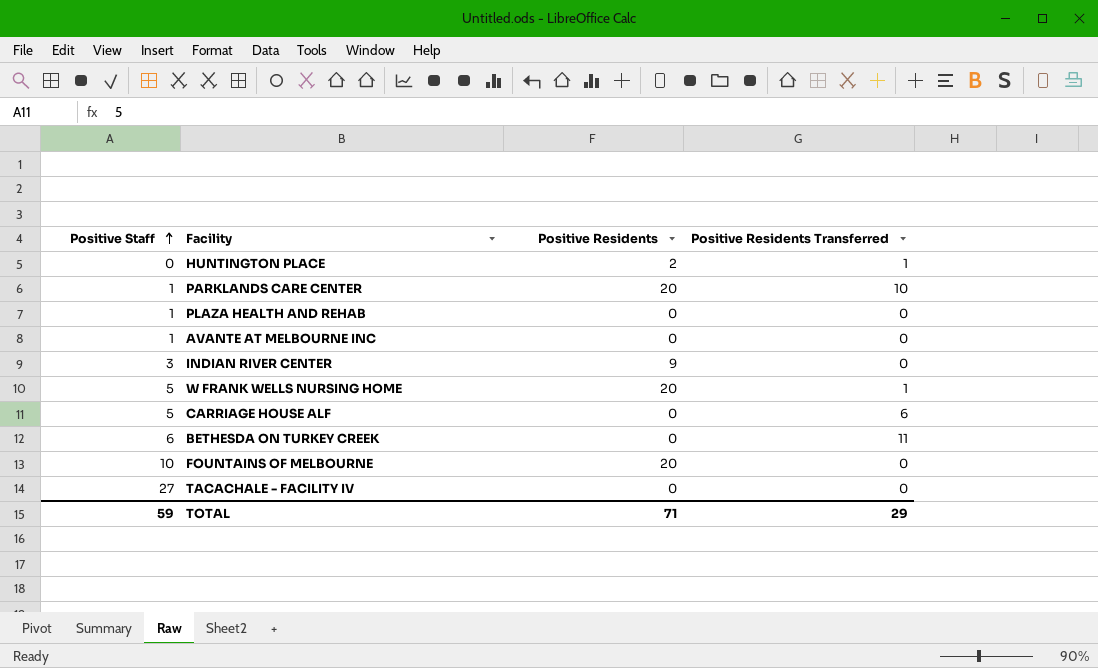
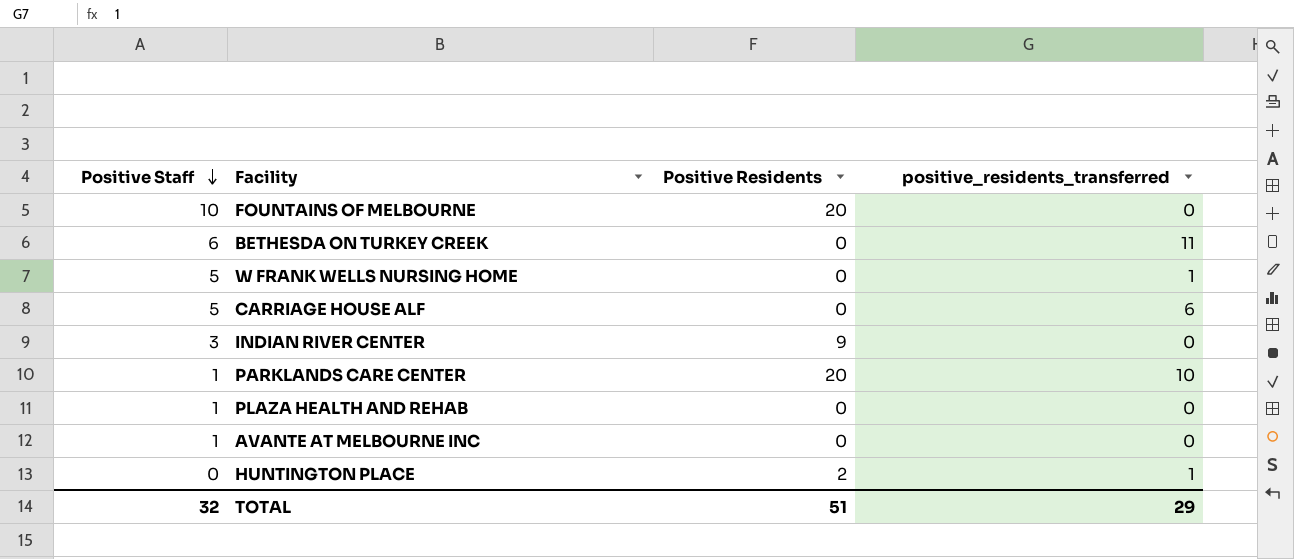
row order: Positive Staff ascending -> Positive Staff descending
column name: Positive Residents Transferred -> positive_residents_transferred
row TACACHALE - FACILITY IV: 27 | 0 | 0 -> none
W FRANK WELLS NURSING HOME | Positive Residents: 20 -> 0
TOTAL | Positive Staff: 59 -> 32
TOTAL | Positive Residents: 71 -> 51

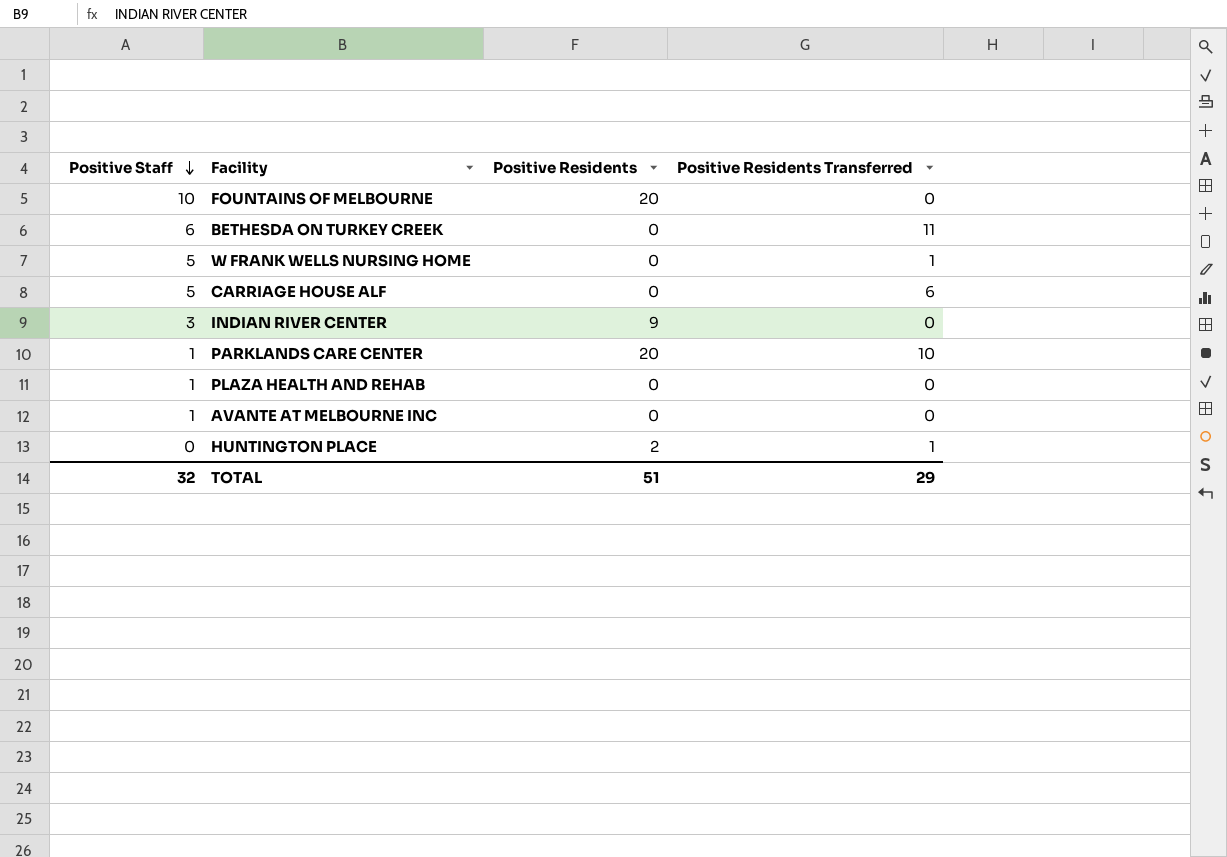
column name: positive_residents_transferred -> Positive Residents Transferred

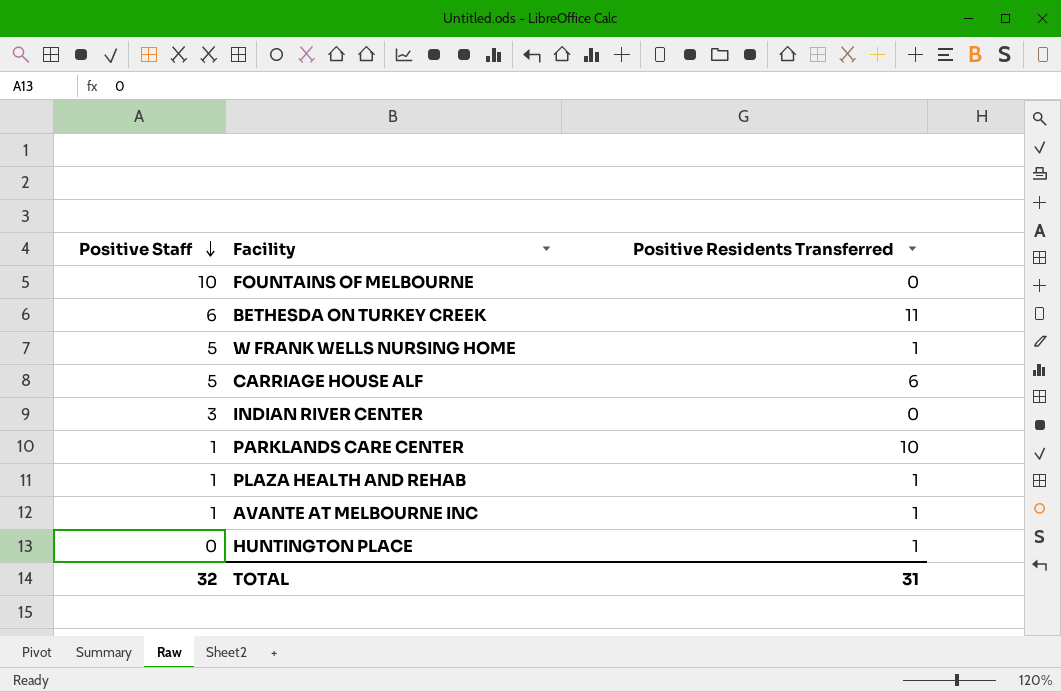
column Positive Residents | position: 3 -> none
PLAZA HEALTH AND REHAB | Positive Residents Transferred: 0 -> 1
AVANTE AT MELBOURNE INC | Positive Residents Transferred: 0 -> 1
TOTAL | Positive Residents Transferred: 29 -> 31

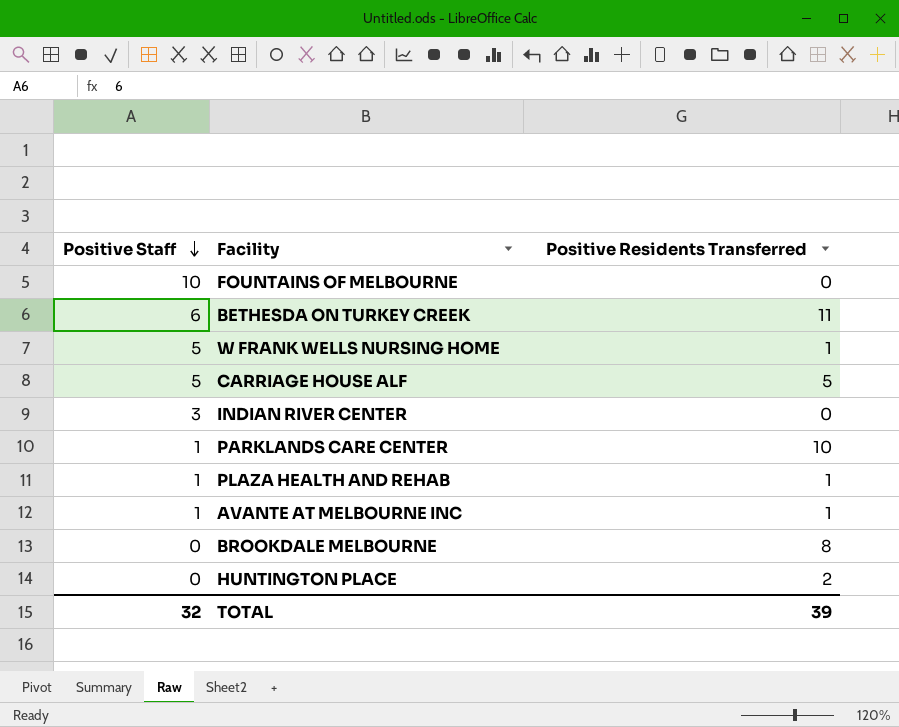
CARRIAGE HOUSE ALF | Positive Residents Transferred: 6 -> 5
row BROOKDALE MELBOURNE: none -> 0 | 8
HUNTINGTON PLACE | Positive Residents Transferred: 1 -> 2
TOTAL | Positive Residents Transferred: 31 -> 39

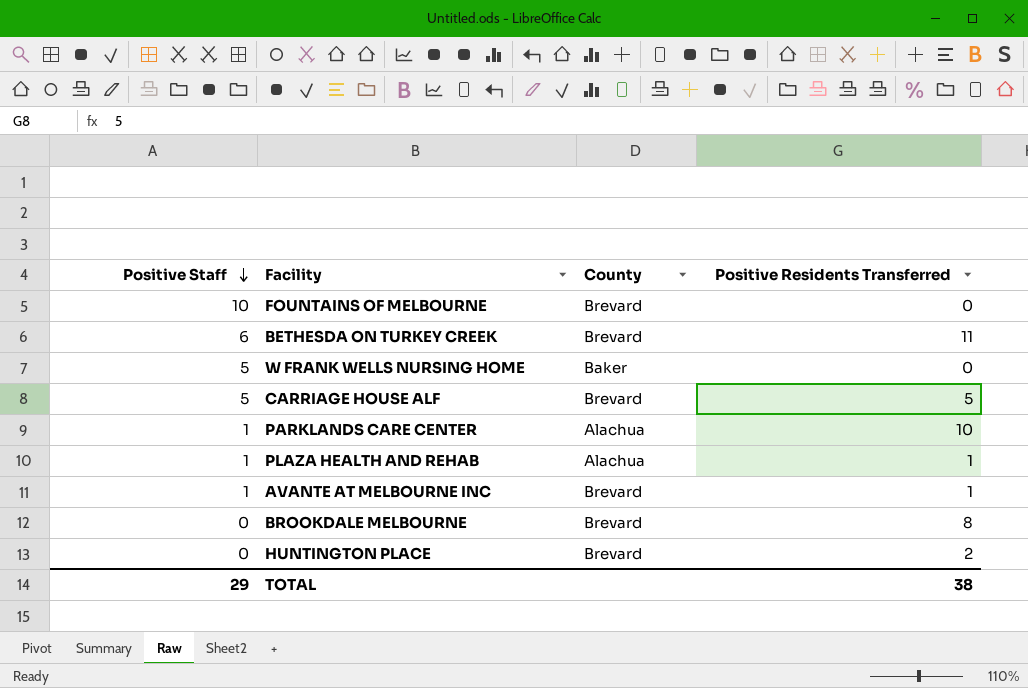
column County | position: none -> 3
row INDIAN RIVER CENTER: 3 | 0 -> none
W FRANK WELLS NURSING HOME | Positive Residents Transferred: 1 -> 0
TOTAL | Positive Staff: 32 -> 29
TOTAL | Positive Residents Transferred: 39 -> 38

